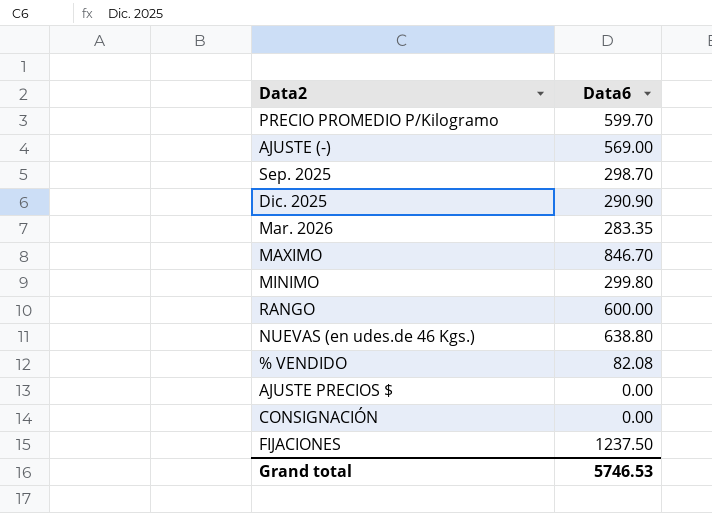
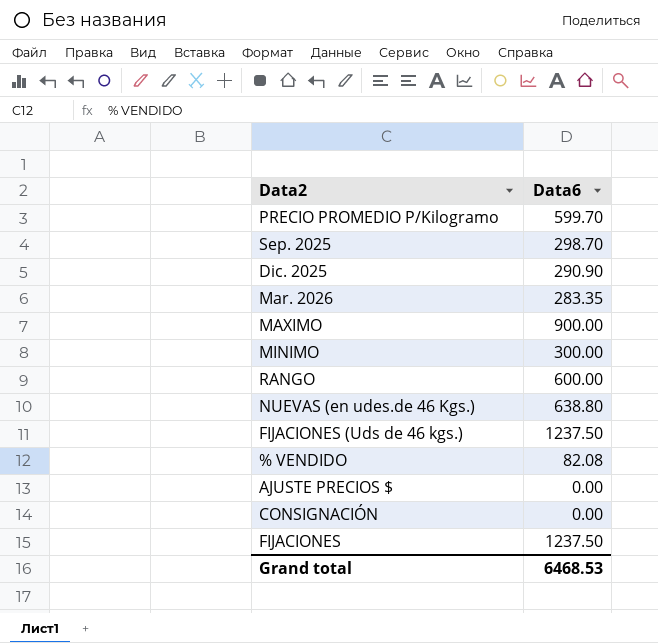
row AJUSTE (-): 569.00 -> none
MAXIMO | Data6: 846.70 -> 900.00
MINIMO | Data6: 299.80 -> 300.00
row FIJACIONES (Uds de 46 kgs.): none -> 1237.50
Grand total | Data6: 5746.53 -> 6468.53

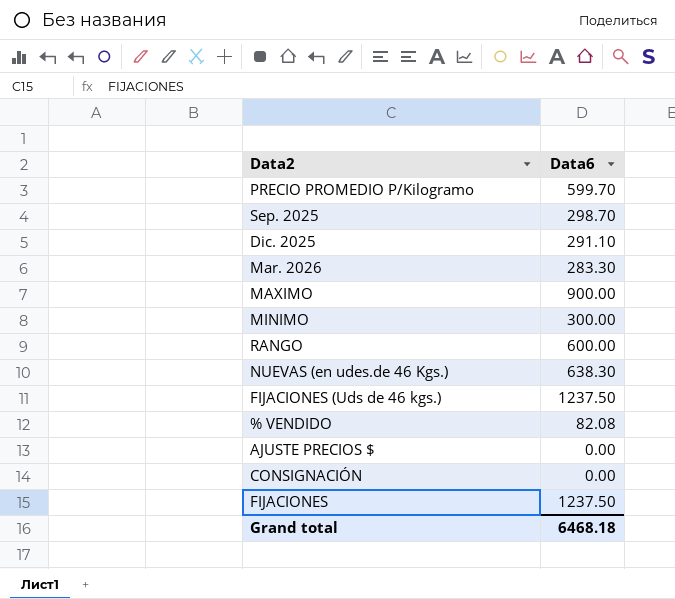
Dic. 2025 | Data6: 290.90 -> 291.10
Mar. 2026 | Data6: 283.35 -> 283.30
NUEVAS (en udes.de 46 Kgs.) | Data6: 638.80 -> 638.30
Grand total | Data6: 6468.53 -> 6468.18

